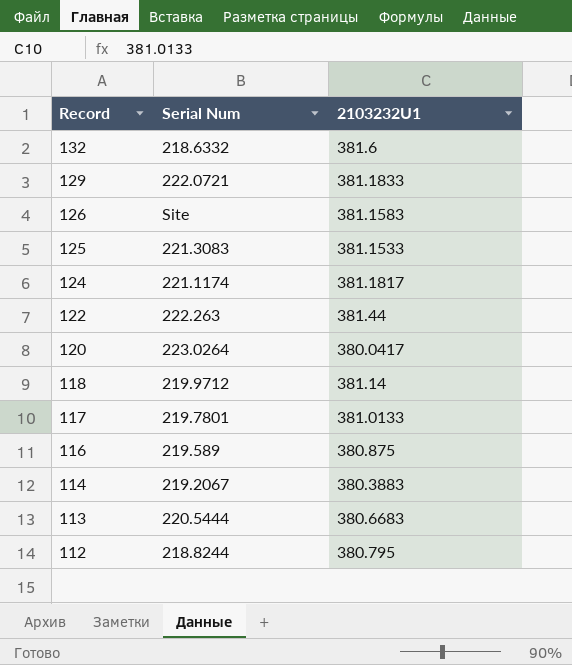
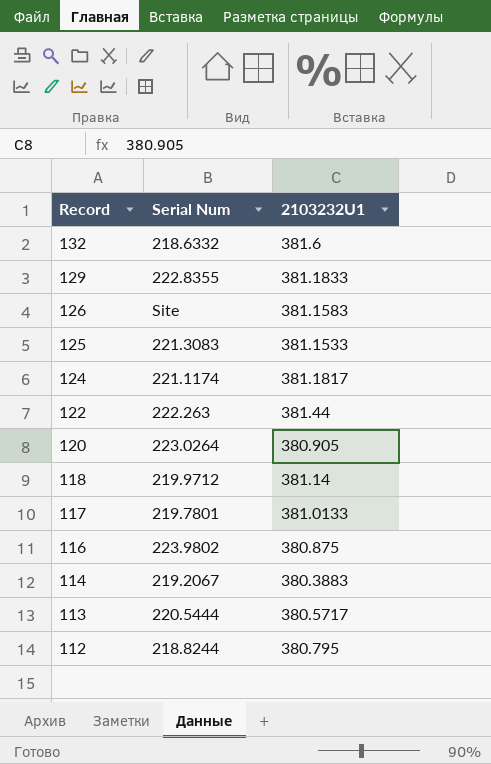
129 | Serial Num: 222.0721 -> 222.8355
120 | 2103232U1: 380.0417 -> 380.905
116 | Serial Num: 219.589 -> 223.9802
113 | 2103232U1: 380.6683 -> 380.5717

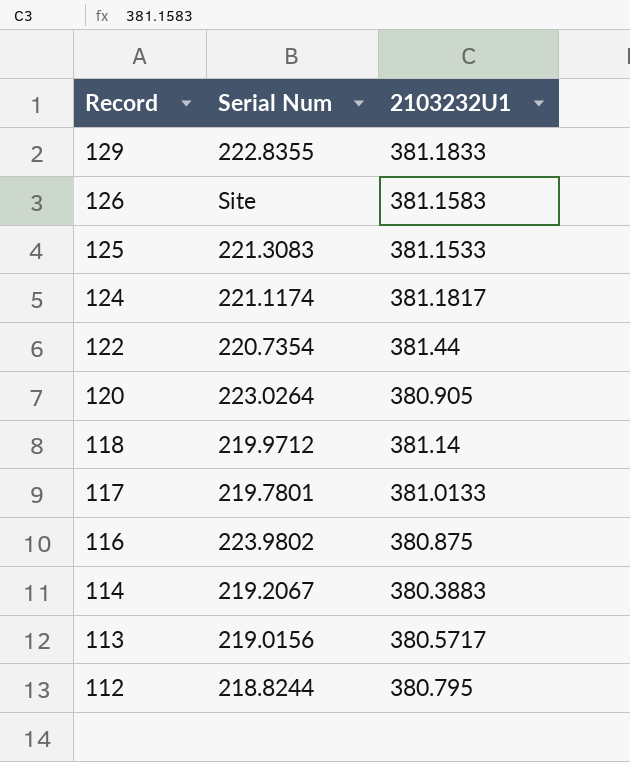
row 132: 218.6332 | 381.6 -> none
122 | Serial Num: 222.263 -> 220.7354
113 | Serial Num: 220.5444 -> 219.0156

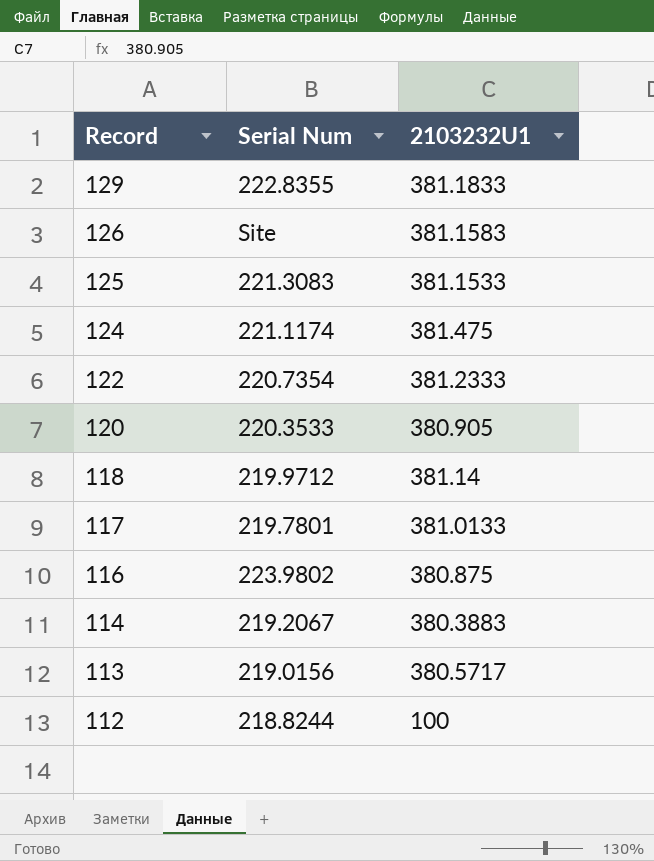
124 | 2103232U1: 381.1817 -> 381.475
122 | 2103232U1: 381.44 -> 381.2333
120 | Serial Num: 223.0264 -> 220.3533
112 | 2103232U1: 380.795 -> 100

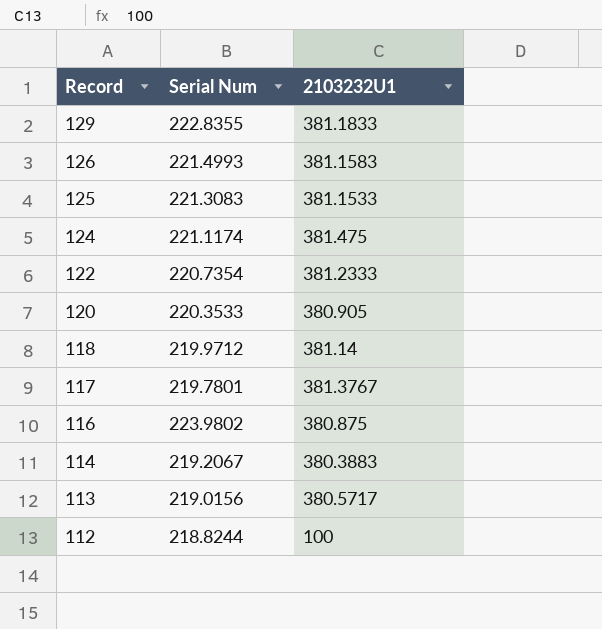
126 | Serial Num: Site -> 221.4993
117 | 2103232U1: 381.0133 -> 381.3767

